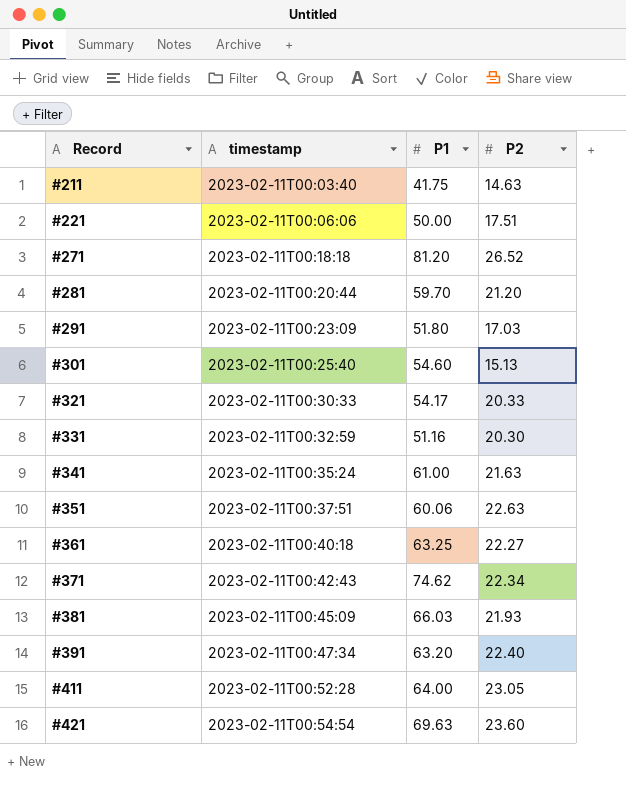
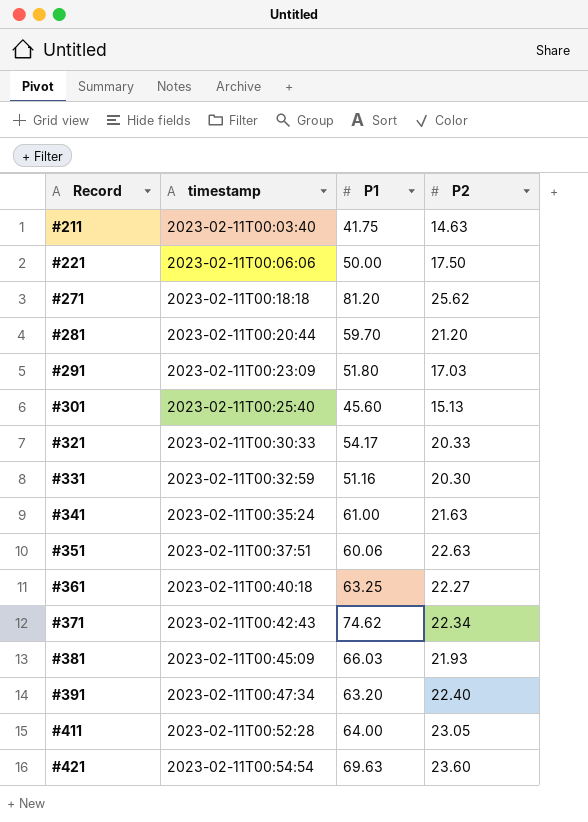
#221 | P2: 17.51 -> 17.50
#271 | P2: 26.52 -> 25.62
#301 | P1: 54.60 -> 45.60

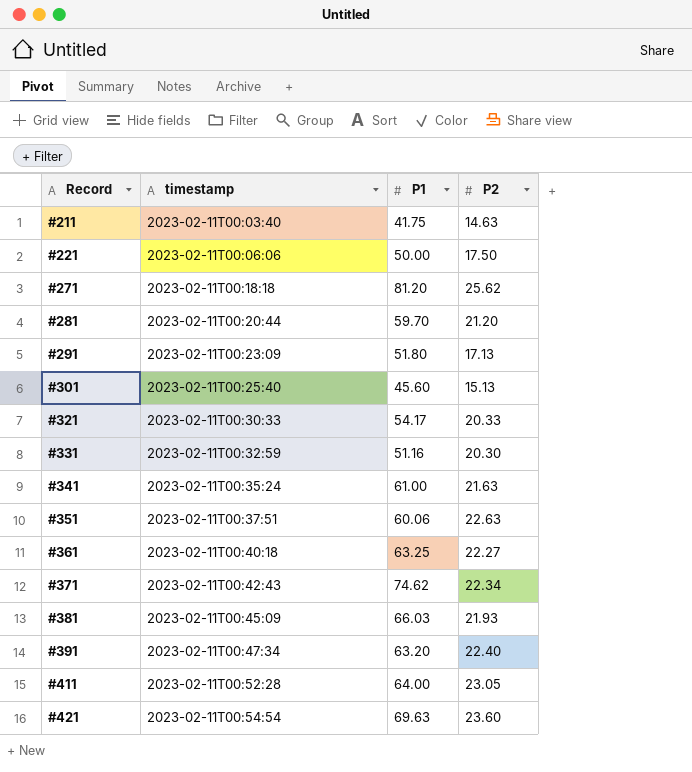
#291 | P2: 17.03 -> 17.13

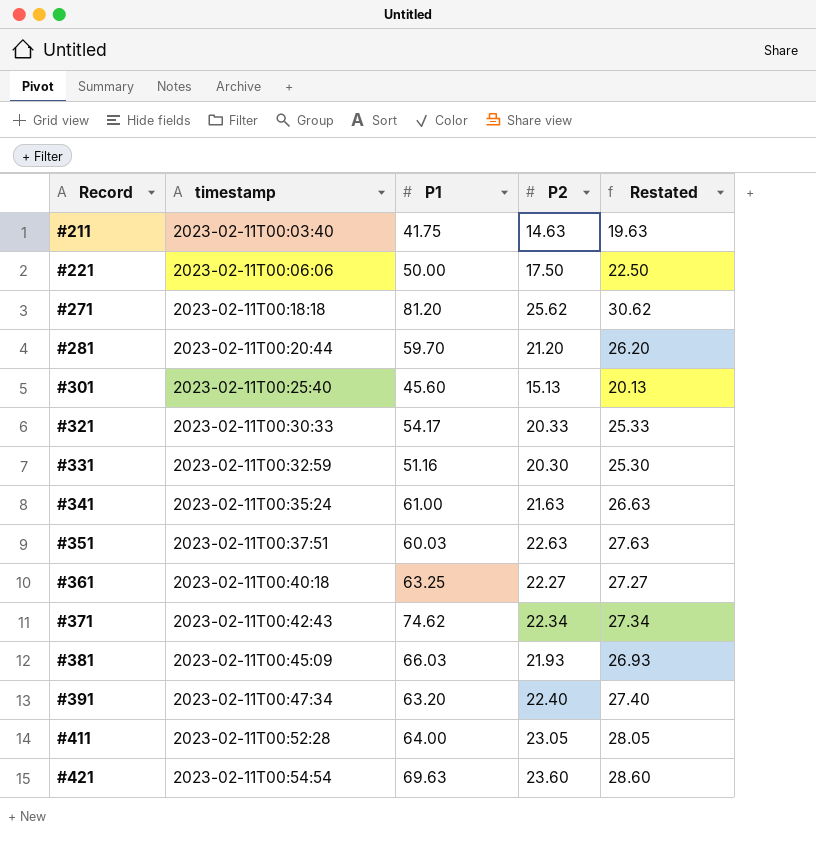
column Restated | formula: none -> [P2] + 5
row #291: 2023-02-11T00:23:09 | 51.80 | 17.13 -> none
#351 | P1: 60.06 -> 60.03

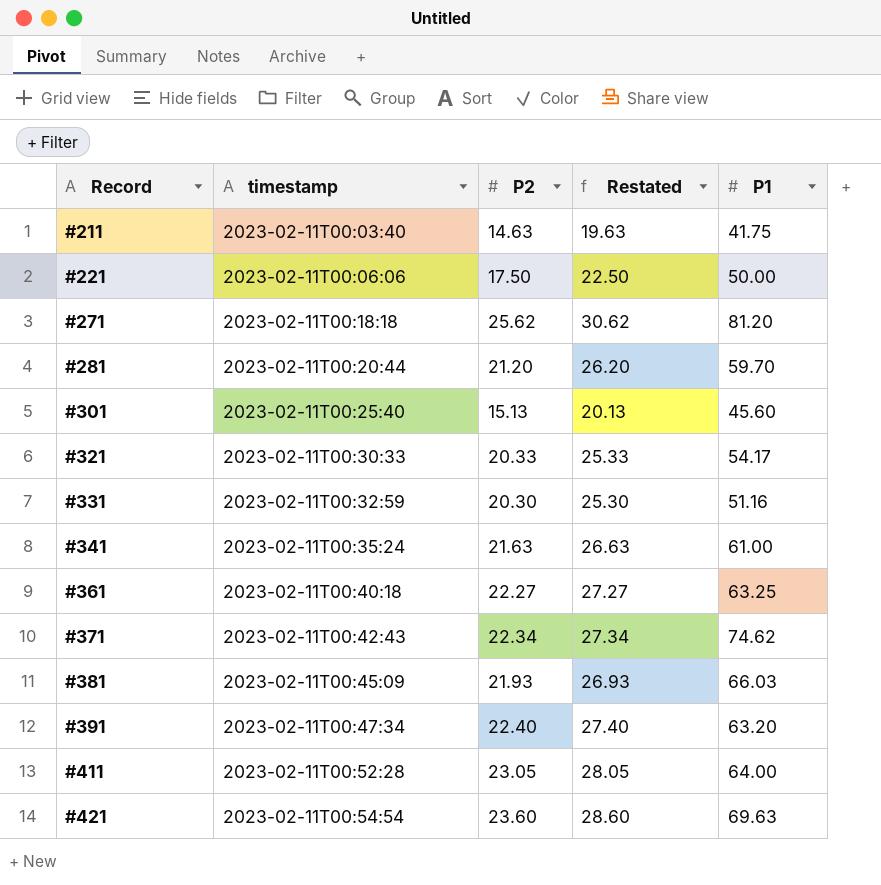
column P1 | position: 3 -> 5
row #351: 2023-02-11T00:37:51 | 60.03 | 22.63 | 27.63 -> none

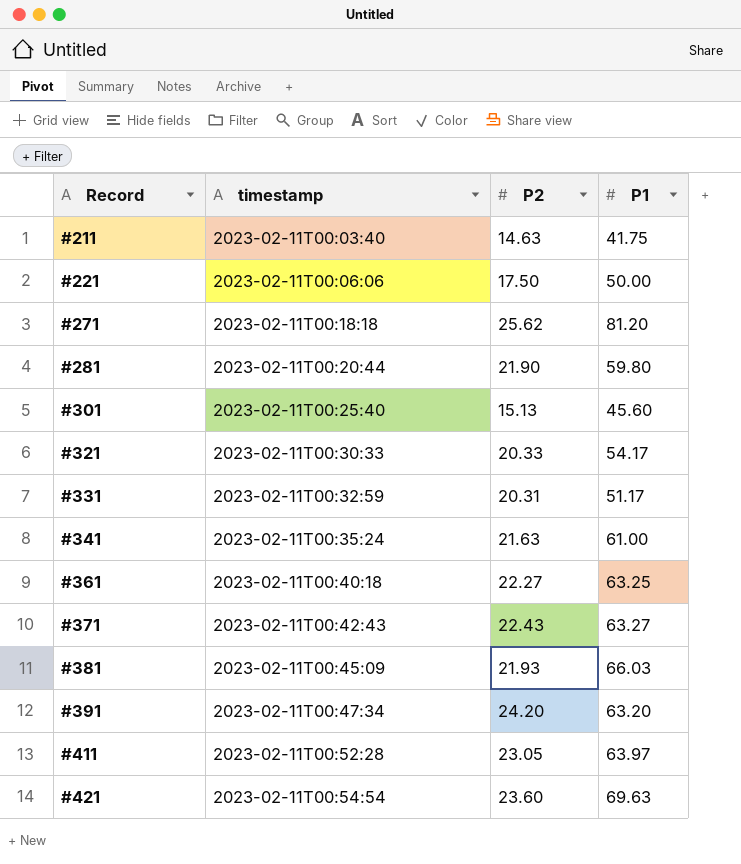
column Restated | formula: [P2] + 5 -> none
#281 | P2: 21.20 -> 21.90
#281 | P1: 59.70 -> 59.80
#331 | P2: 20.30 -> 20.31
#331 | P1: 51.16 -> 51.17
#371 | P2: 22.34 -> 22.43
#371 | P1: 74.62 -> 63.27
#391 | P2: 22.40 -> 24.20
#411 | P1: 64.00 -> 63.97

